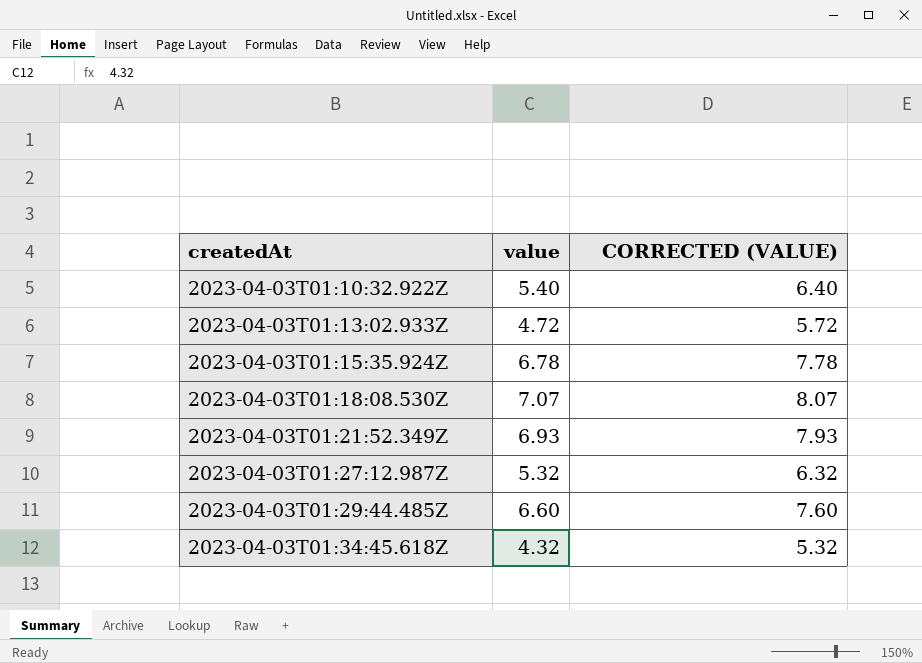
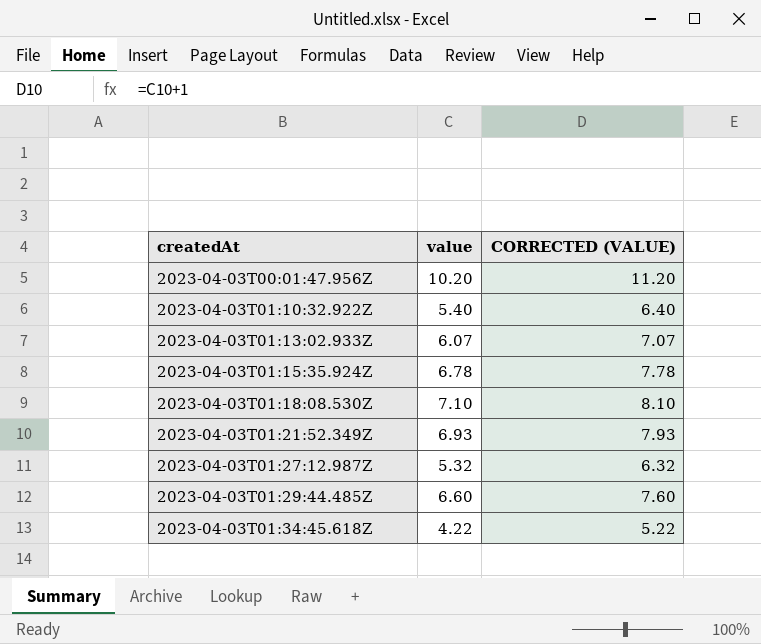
row 2023-04-03T00:01:47.956Z: none -> 10.20 | 11.20
2023-04-03T01:13:02.933Z | value: 4.72 -> 6.07
2023-04-03T01:13:02.933Z | CORRECTED (VALUE): 5.72 -> 7.07
2023-04-03T01:18:08.530Z | value: 7.07 -> 7.10
2023-04-03T01:18:08.530Z | CORRECTED (VALUE): 8.07 -> 8.10
2023-04-03T01:34:45.618Z | value: 4.32 -> 4.22
2023-04-03T01:34:45.618Z | CORRECTED (VALUE): 5.32 -> 5.22

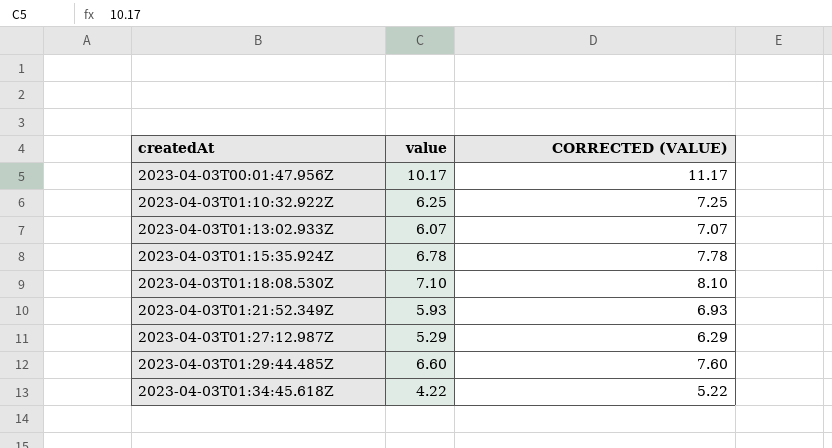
2023-04-03T00:01:47.956Z | value: 10.20 -> 10.17
2023-04-03T00:01:47.956Z | CORRECTED (VALUE): 11.20 -> 11.17
2023-04-03T01:10:32.922Z | value: 5.40 -> 6.25
2023-04-03T01:10:32.922Z | CORRECTED (VALUE): 6.40 -> 7.25
2023-04-03T01:21:52.349Z | value: 6.93 -> 5.93
2023-04-03T01:21:52.349Z | CORRECTED (VALUE): 7.93 -> 6.93
2023-04-03T01:27:12.987Z | value: 5.32 -> 5.29
2023-04-03T01:27:12.987Z | CORRECTED (VALUE): 6.32 -> 6.29

